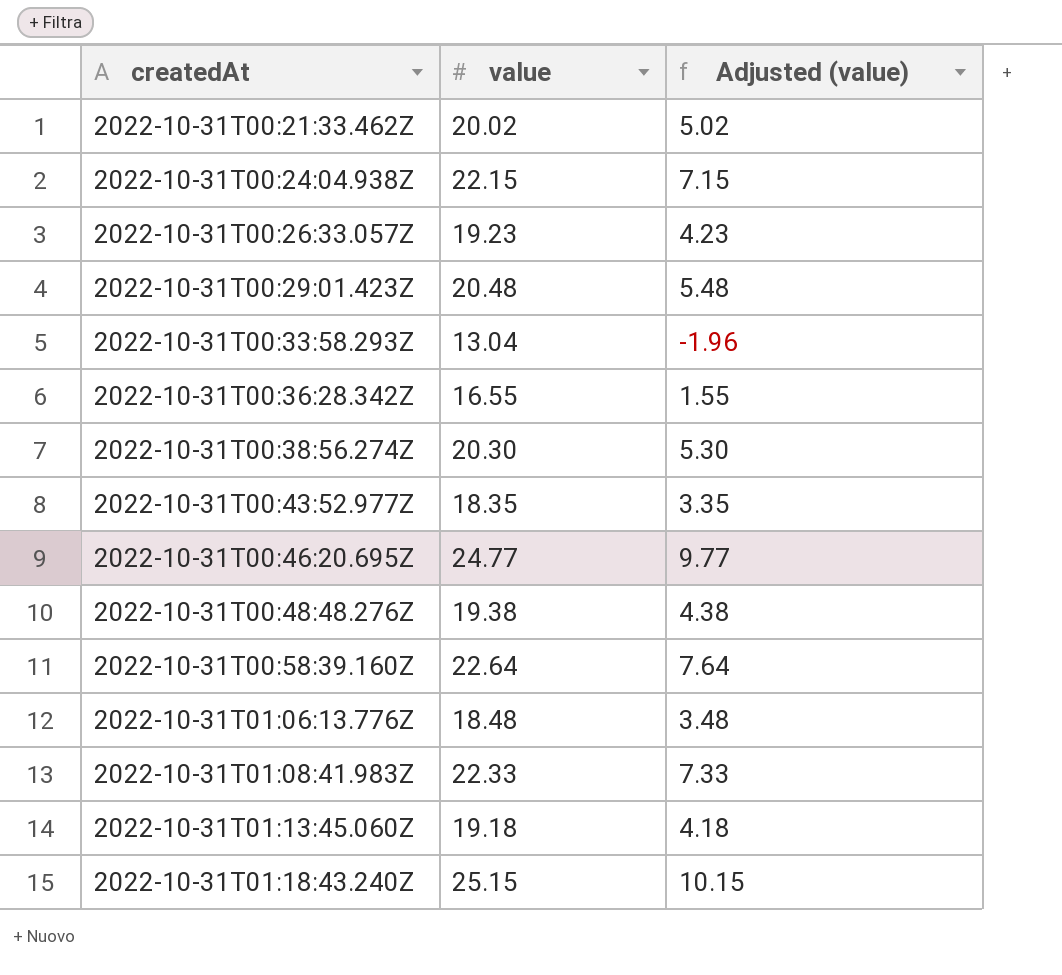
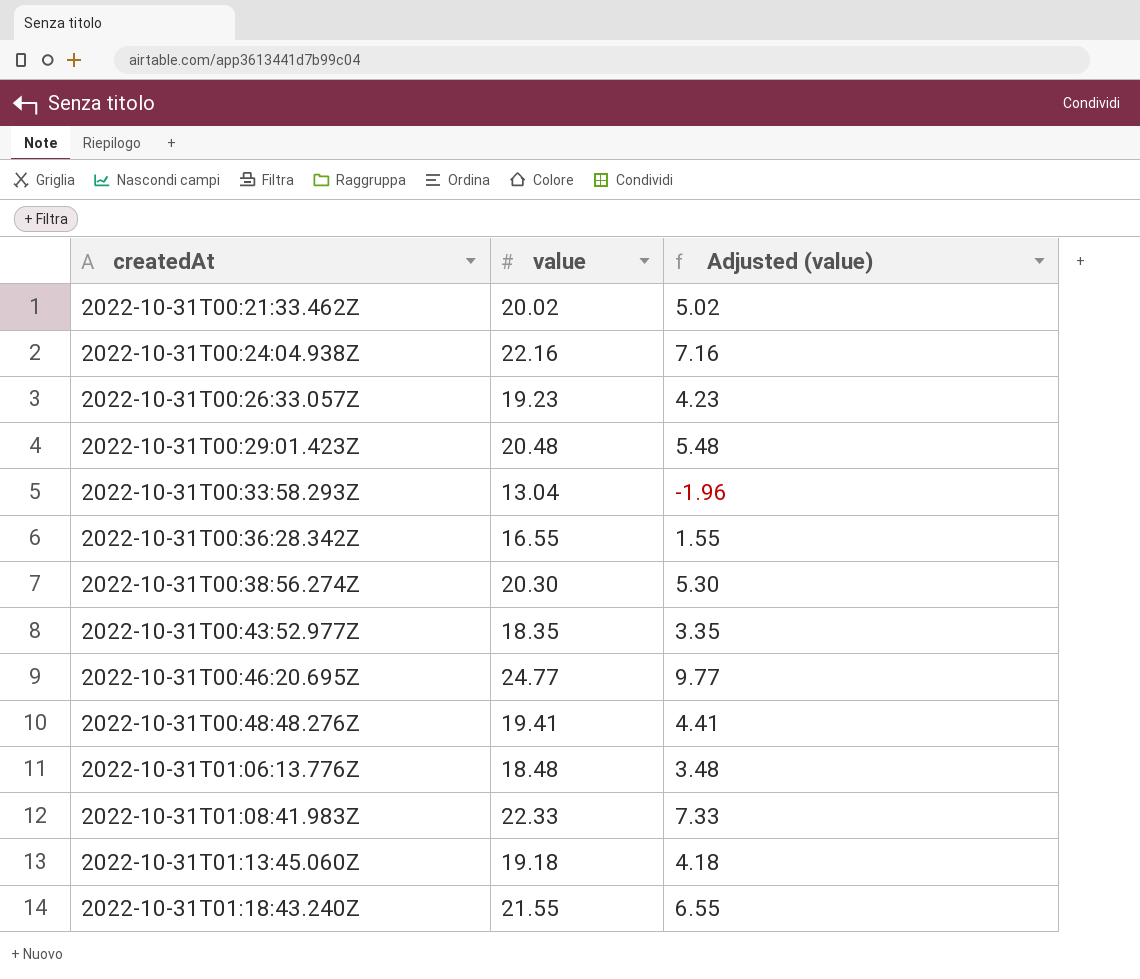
row 2022-10-31T00:58:39.160Z: 22.64 | 7.64 -> none
2022-10-31T00:24:04.938Z | value: 22.15 -> 22.16
2022-10-31T00:24:04.938Z | Adjusted (value): 7.15 -> 7.16
2022-10-31T00:48:48.276Z | value: 19.38 -> 19.41
2022-10-31T00:48:48.276Z | Adjusted (value): 4.38 -> 4.41
2022-10-31T01:18:43.240Z | value: 25.15 -> 21.55
2022-10-31T01:18:43.240Z | Adjusted (value): 10.15 -> 6.55

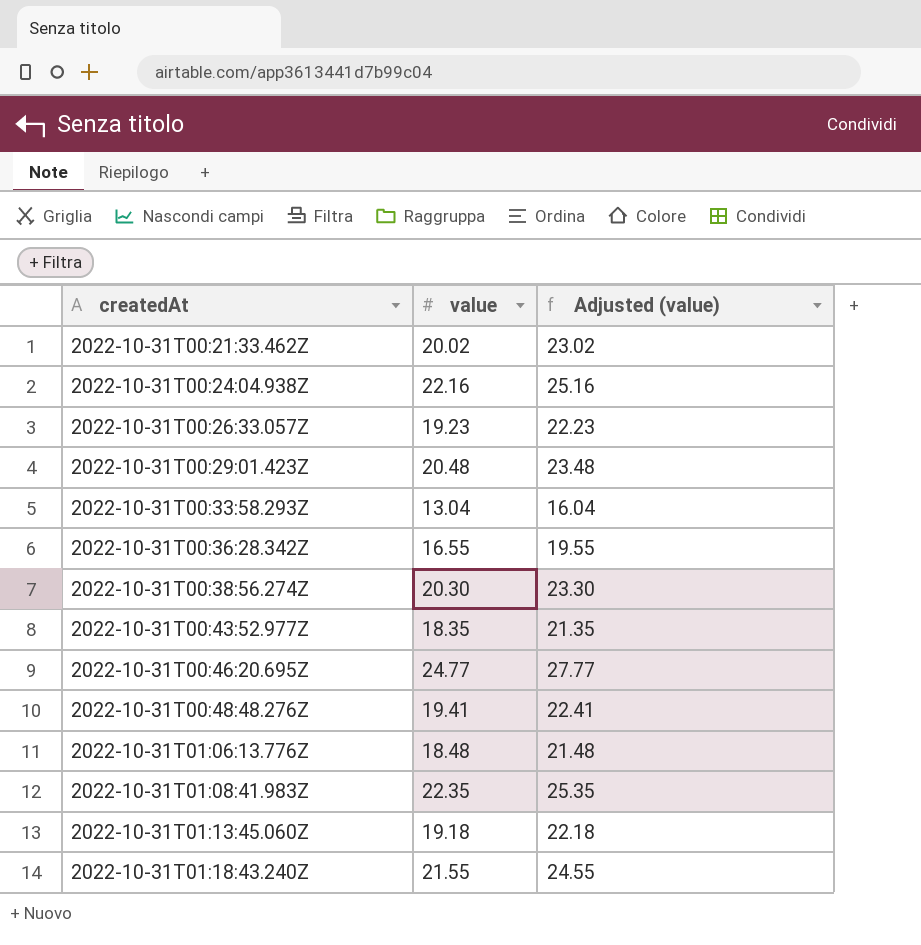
column Adjusted (value) | formula: [value] - 15 -> [value] + 3
2022-10-31T01:08:41.983Z | value: 22.33 -> 22.35

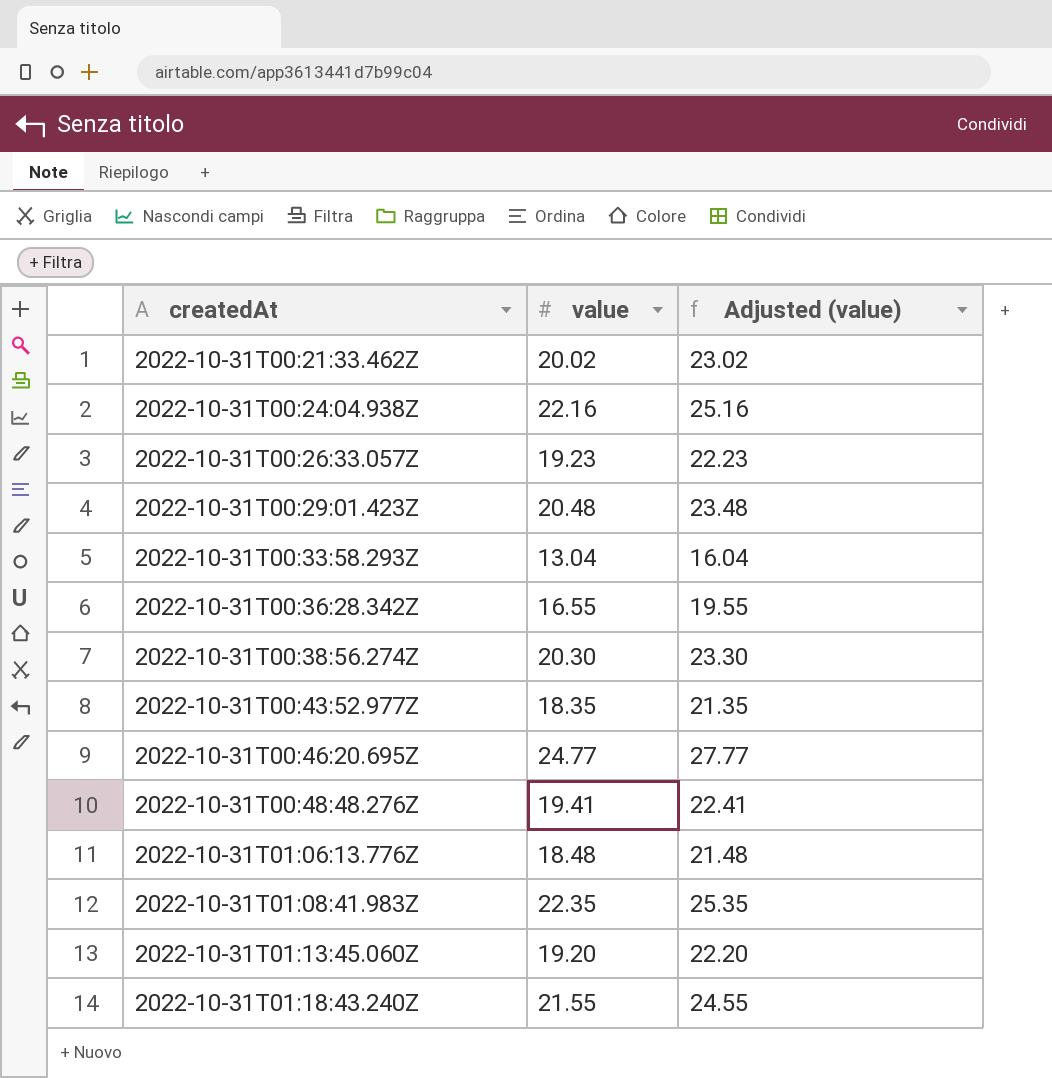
2022-10-31T01:13:45.060Z | value: 19.18 -> 19.20
2022-10-31T01:13:45.060Z | Adjusted (value): 22.18 -> 22.20

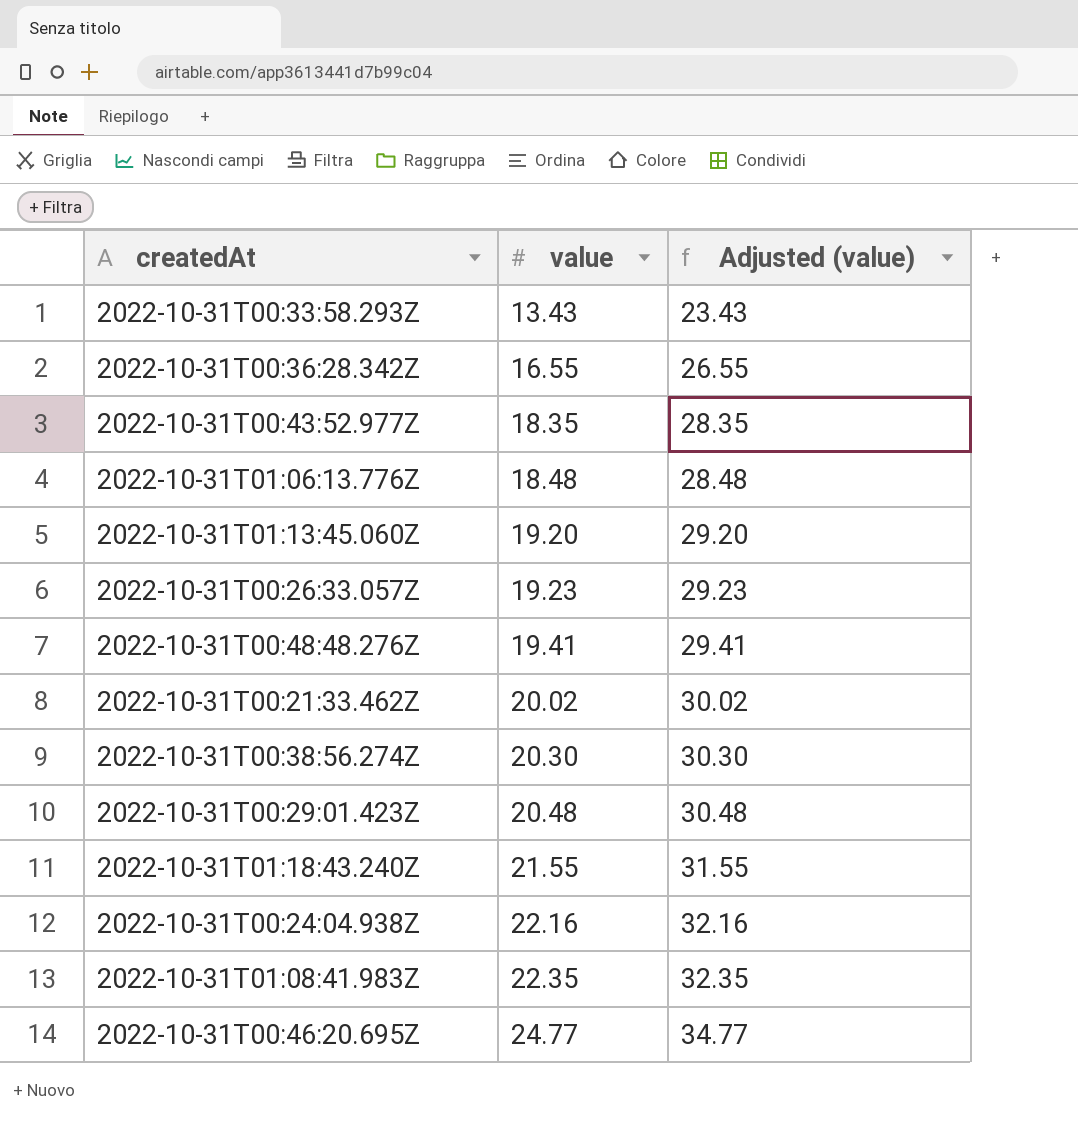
row order: createdAt ascending -> value ascending
column Adjusted (value) | formula: [value] + 3 -> [value] + 10
2022-10-31T00:33:58.293Z | value: 13.04 -> 13.43

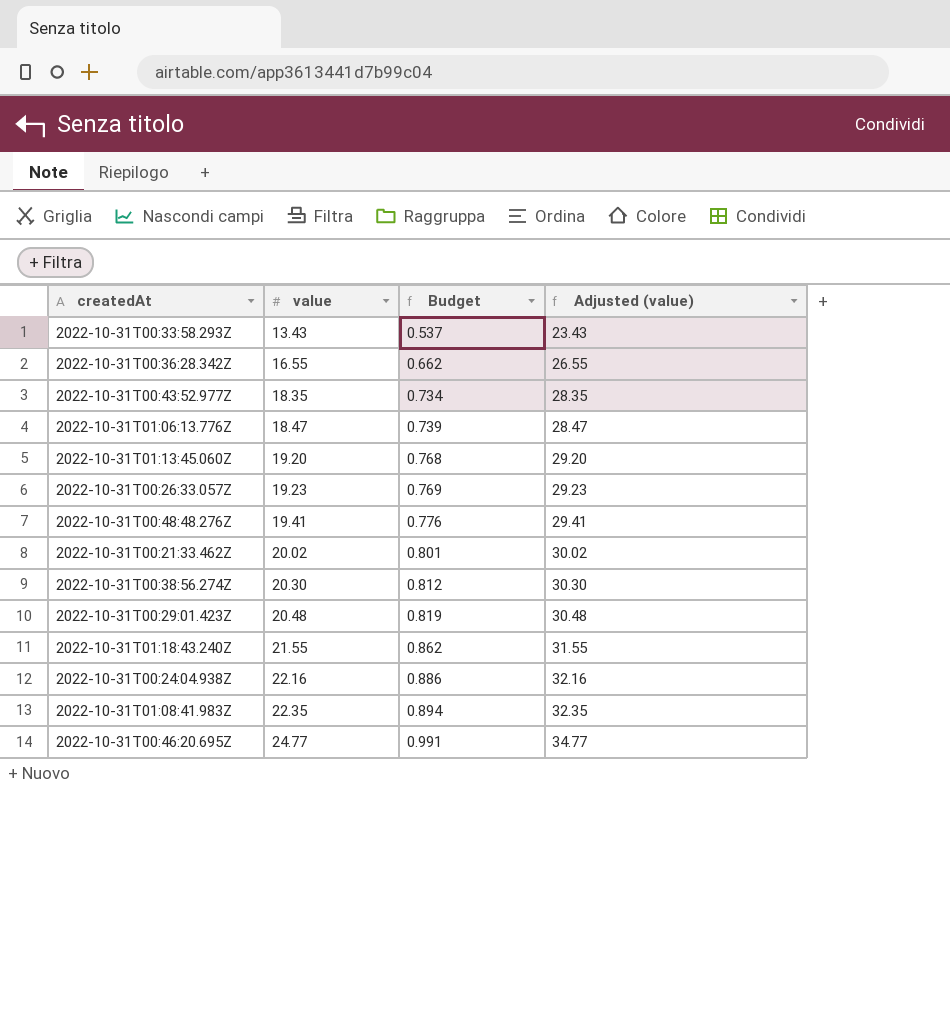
column Budget | formula: none -> [value] * 0.04
2022-10-31T01:06:13.776Z | value: 18.48 -> 18.47
2022-10-31T01:06:13.776Z | Adjusted (value): 28.48 -> 28.47

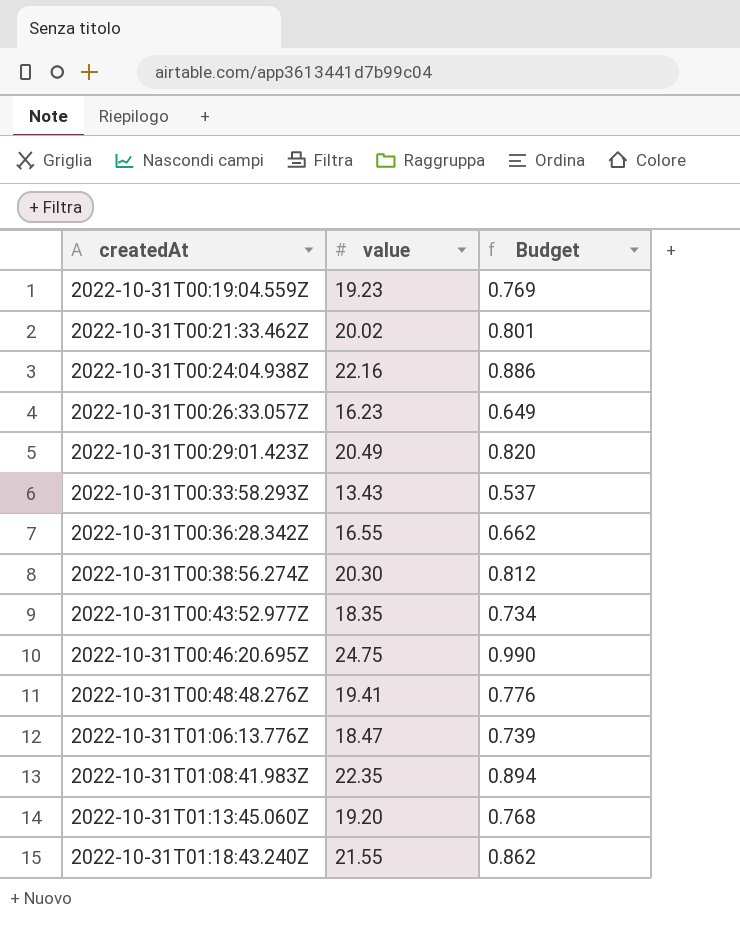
row order: value ascending -> createdAt ascending
column Adjusted (value) | formula: [value] + 10 -> none
row 2022-10-31T00:19:04.559Z: none -> 19.23 | 0.769
2022-10-31T00:26:33.057Z | value: 19.23 -> 16.23
2022-10-31T00:26:33.057Z | Budget: 0.769 -> 0.649
2022-10-31T00:29:01.423Z | value: 20.48 -> 20.49
2022-10-31T00:29:01.423Z | Budget: 0.819 -> 0.820
2022-10-31T00:46:20.695Z | value: 24.77 -> 24.75
2022-10-31T00:46:20.695Z | Budget: 0.991 -> 0.990

